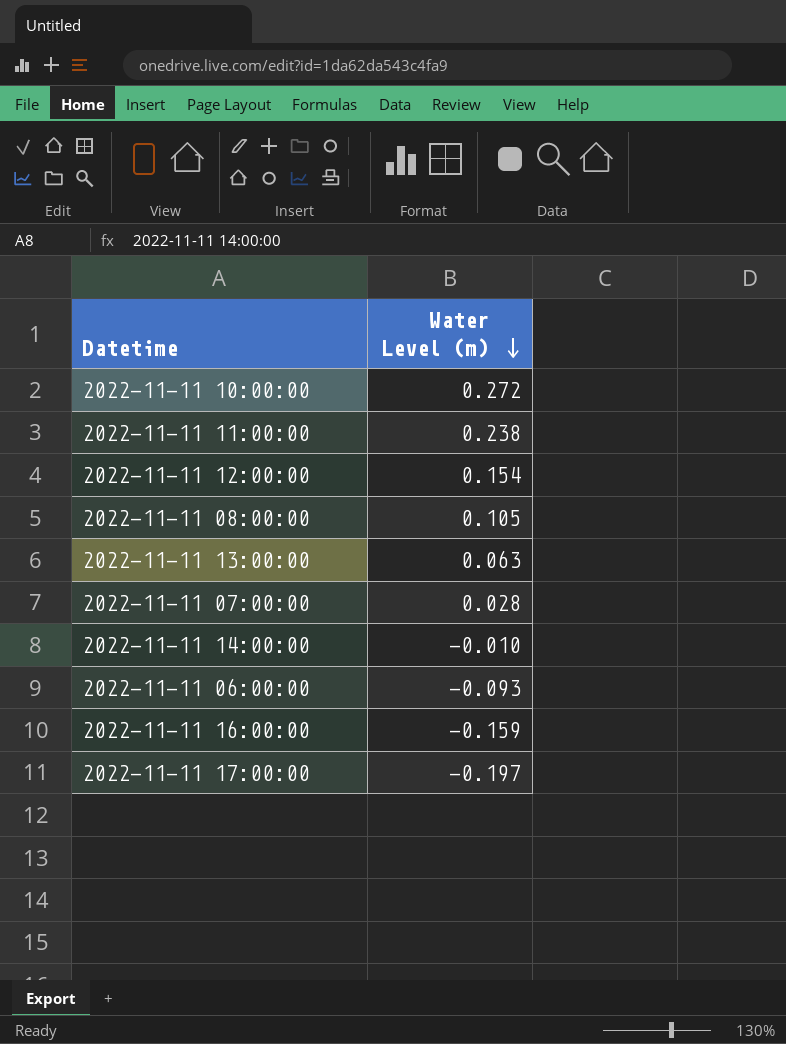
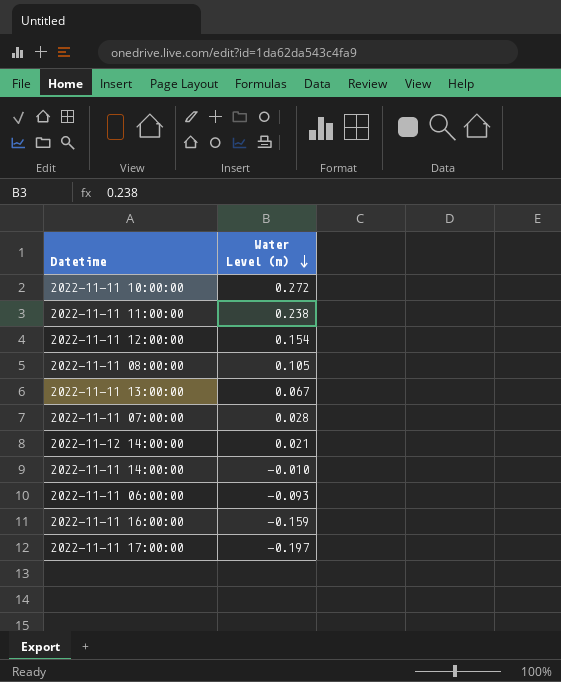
2022-11-11 13:00:00 | Water Level (m): 0.063 -> 0.067
row 2022-11-12 14:00:00: none -> 0.021

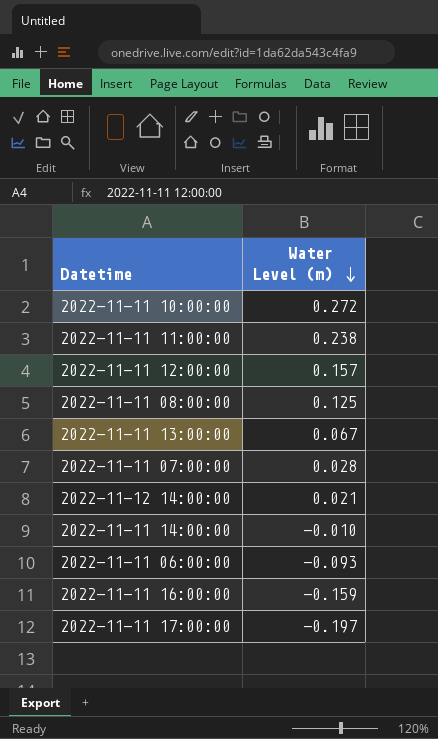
2022-11-11 12:00:00 | Water Level (m): 0.154 -> 0.157
2022-11-11 08:00:00 | Water Level (m): 0.105 -> 0.125

